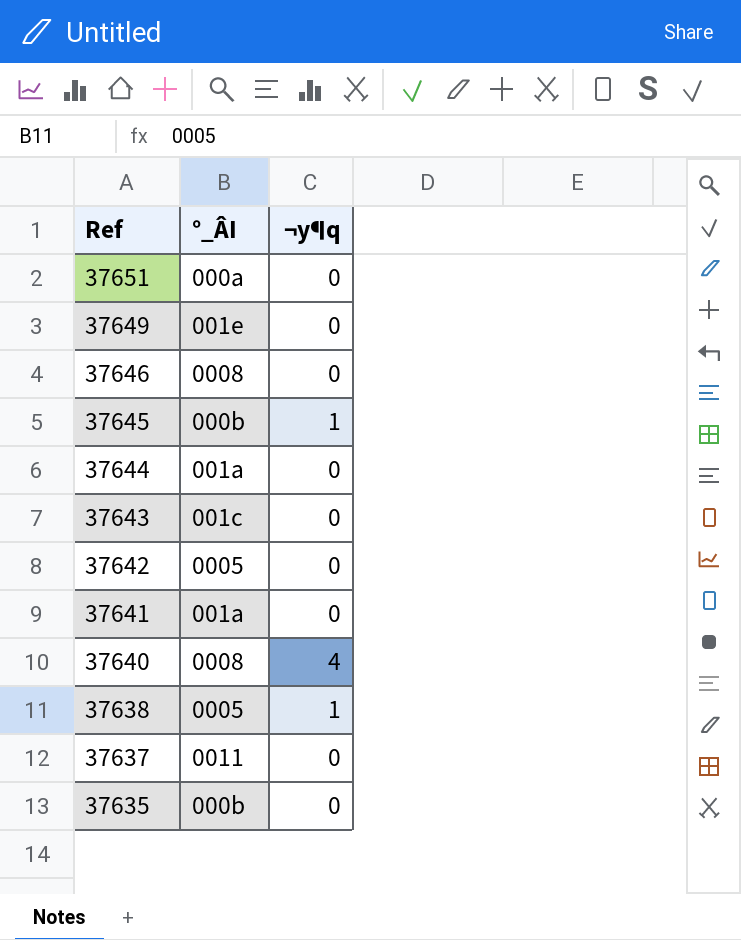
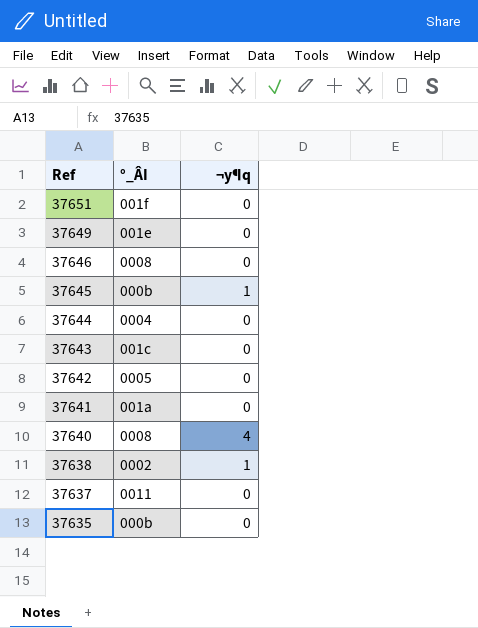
37651 | °_ÂI: 000a -> 001f
37644 | °_ÂI: 001a -> 0004
37638 | °_ÂI: 0005 -> 0002

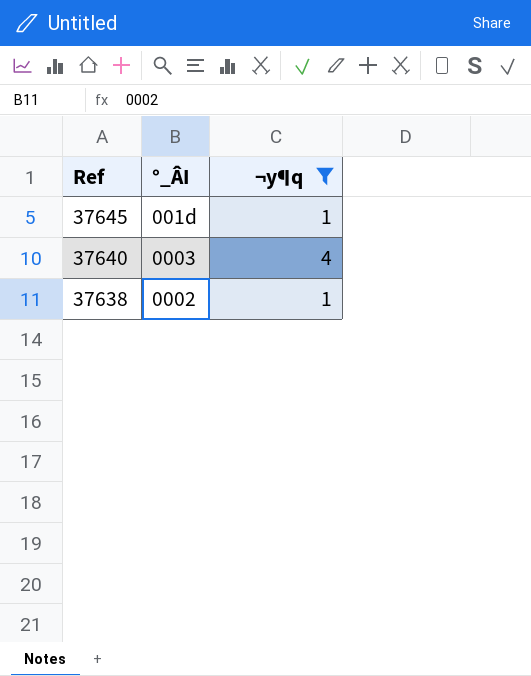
filter: none -> ¬y¶q != 0
37645 | °_ÂI: 000b -> 001d
37640 | °_ÂI: 0008 -> 0003

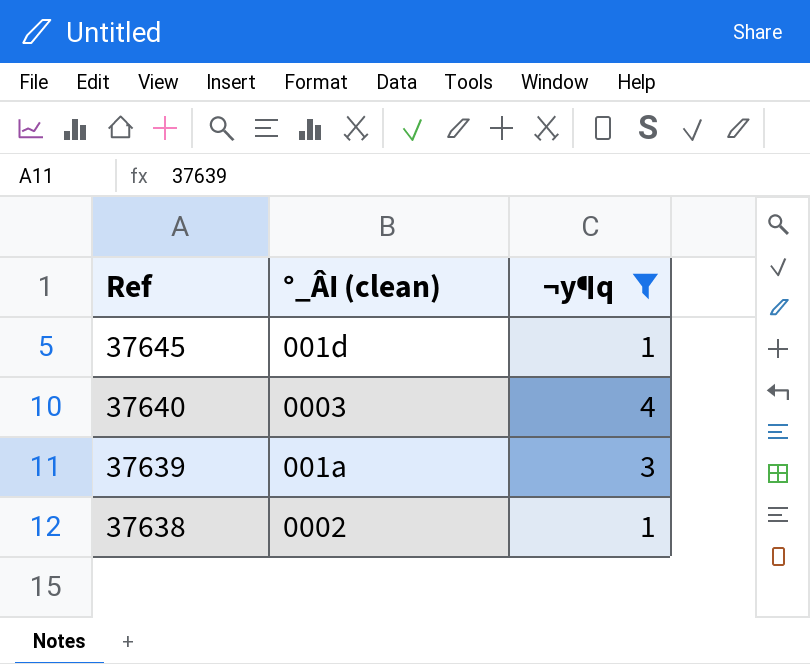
column name: °_ÂI -> °_ÂI (clean)
row 37639: none -> 001a | 3

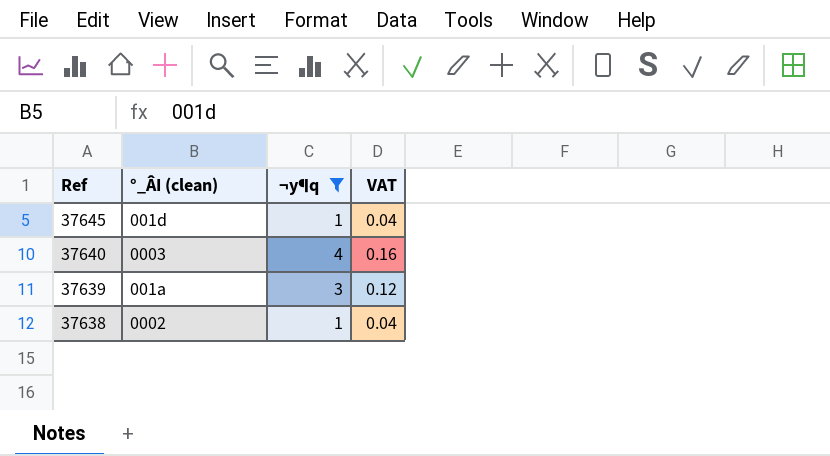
column VAT | formula: none -> [¬y¶q] * 0.04

